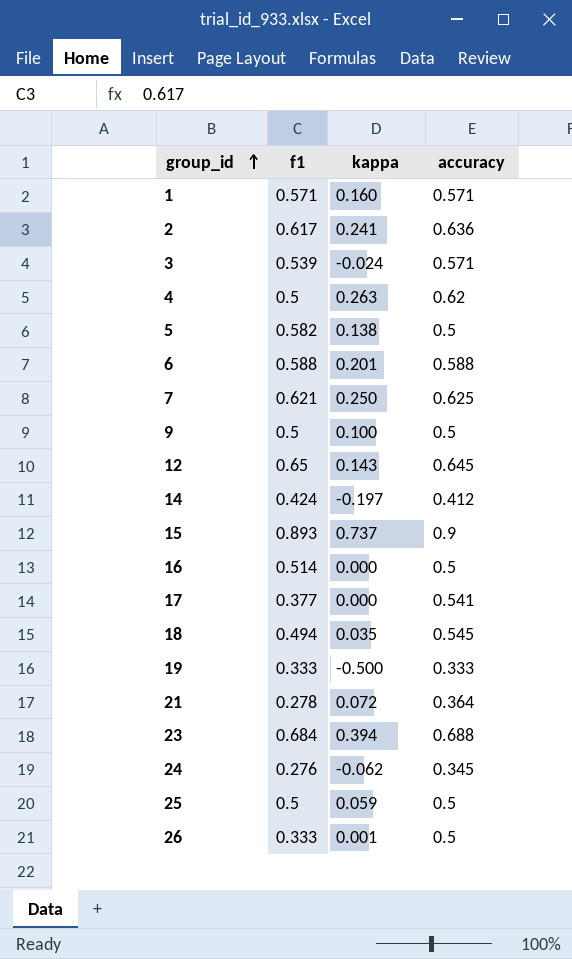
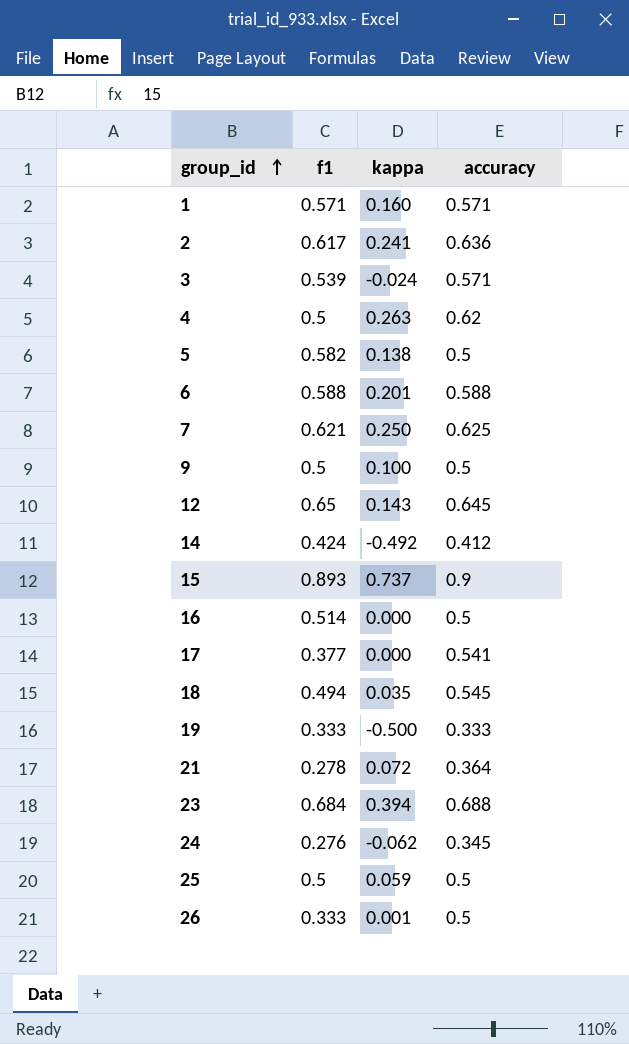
14 | kappa: -0.197 -> -0.492

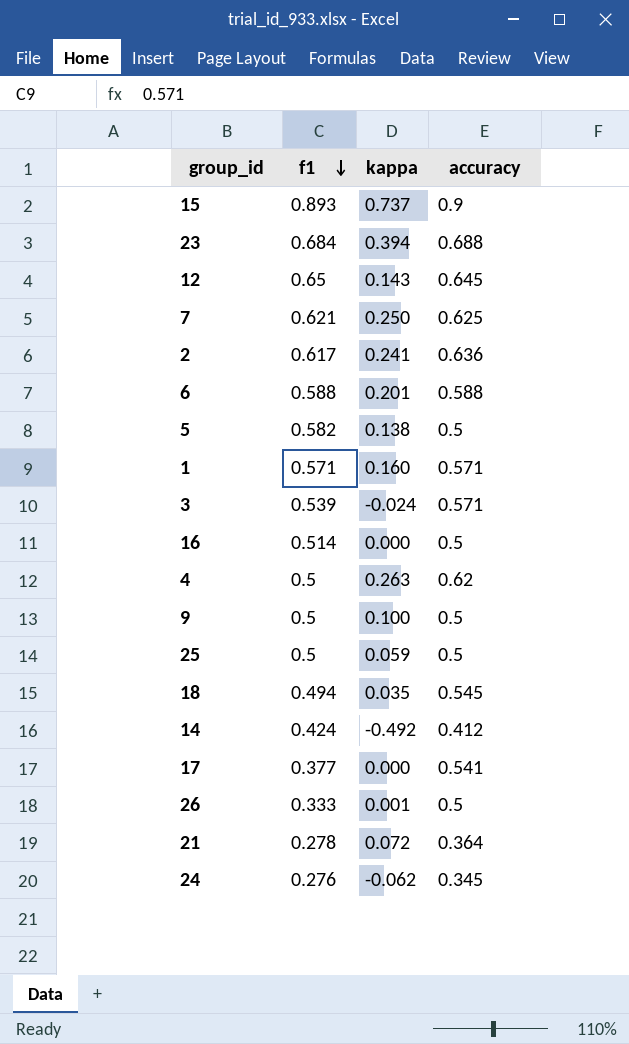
row order: group_id ascending -> f1 descending
row 19: 0.333 | -0.500 | 0.333 -> none

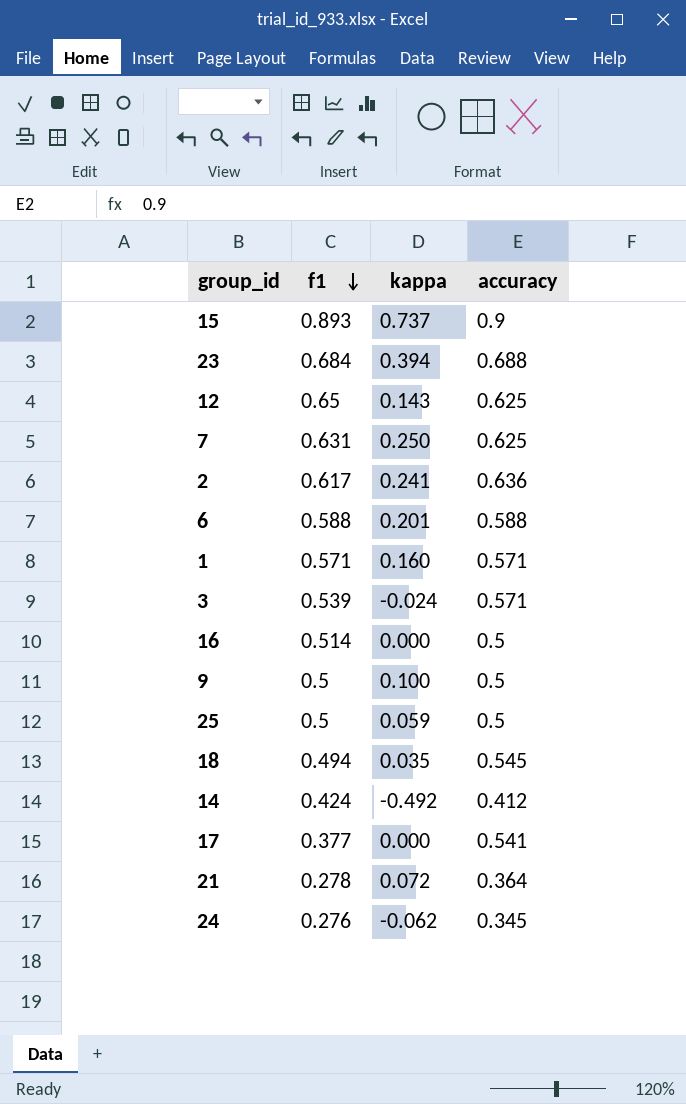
row 5: 0.582 | 0.138 | 0.5 -> none
row 4: 0.5 | 0.263 | 0.62 -> none
row 26: 0.333 | 0.001 | 0.5 -> none
12 | accuracy: 0.645 -> 0.625
7 | f1: 0.621 -> 0.631

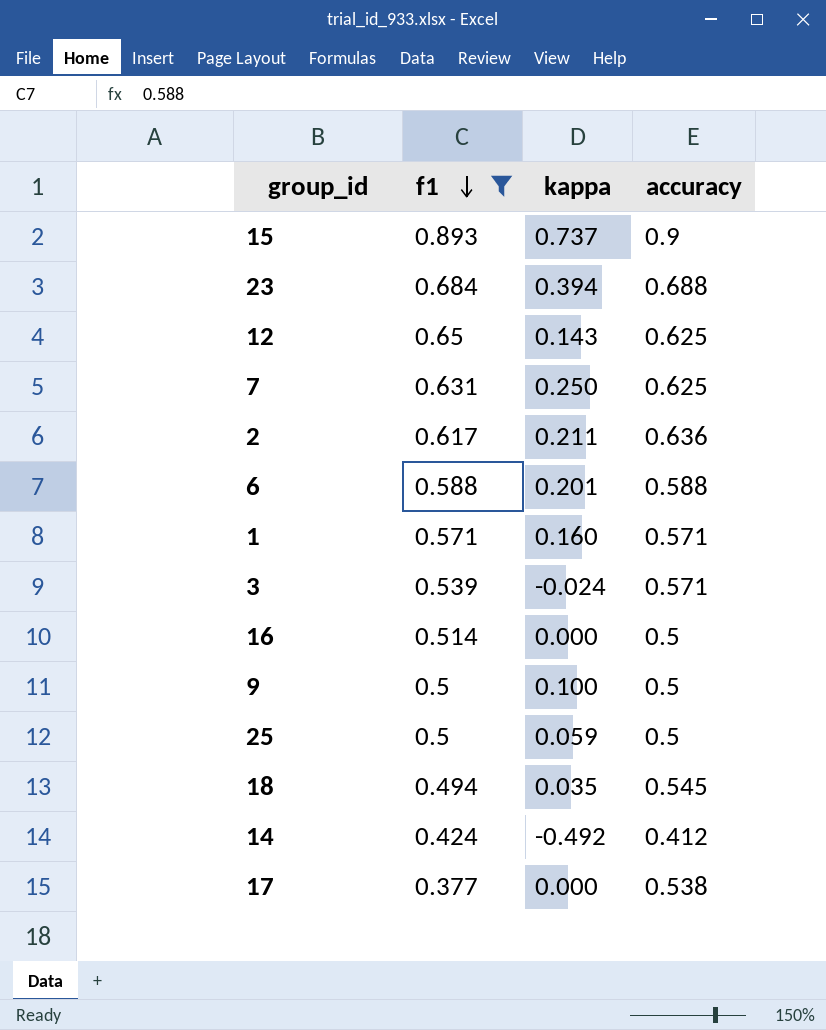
filter: none -> f1 >= 0.377
2 | kappa: 0.241 -> 0.211
17 | accuracy: 0.541 -> 0.538

